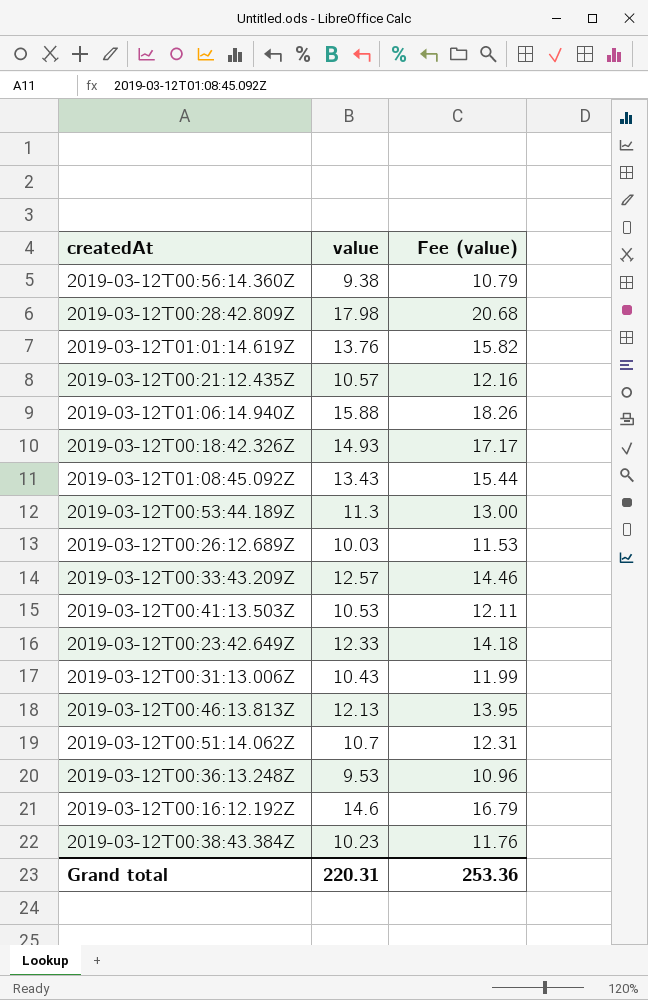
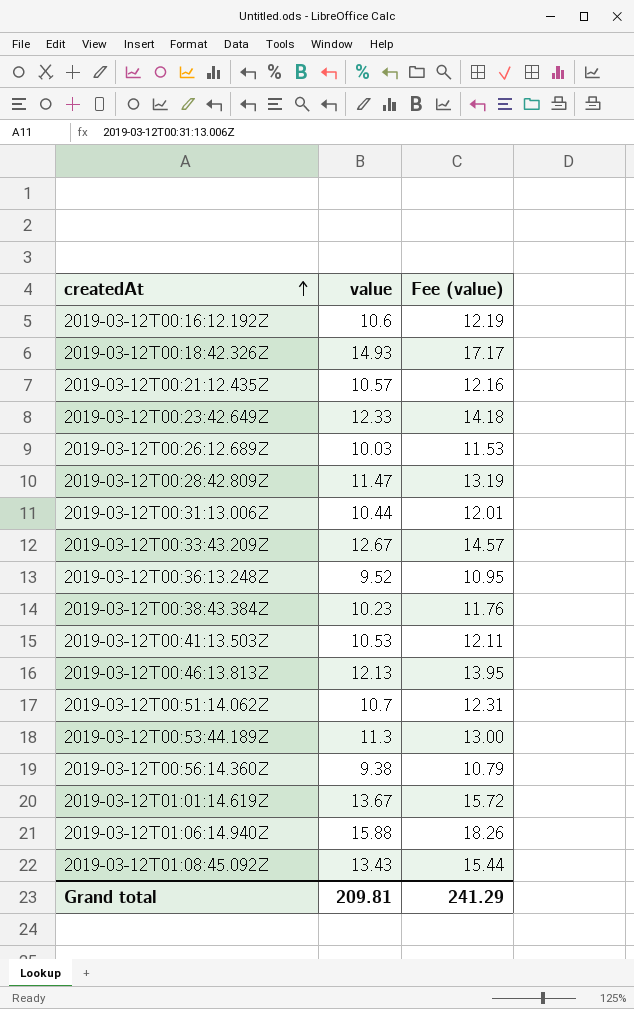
row order: none -> createdAt ascending
2019-03-12T00:16:12.192Z | value: 14.6 -> 10.6
2019-03-12T00:16:12.192Z | Fee (value): 16.79 -> 12.19
2019-03-12T00:28:42.809Z | value: 17.98 -> 11.47
2019-03-12T00:28:42.809Z | Fee (value): 20.68 -> 13.19
2019-03-12T00:31:13.006Z | value: 10.43 -> 10.44
2019-03-12T00:31:13.006Z | Fee (value): 11.99 -> 12.01
2019-03-12T00:33:43.209Z | value: 12.57 -> 12.67
2019-03-12T00:33:43.209Z | Fee (value): 14.46 -> 14.57
2019-03-12T00:36:13.248Z | value: 9.53 -> 9.52
2019-03-12T00:36:13.248Z | Fee (value): 10.96 -> 10.95
2019-03-12T01:01:14.619Z | value: 13.76 -> 13.67
2019-03-12T01:01:14.619Z | Fee (value): 15.82 -> 15.72
Grand total | value: 220.31 -> 209.81
Grand total | Fee (value): 253.36 -> 241.29

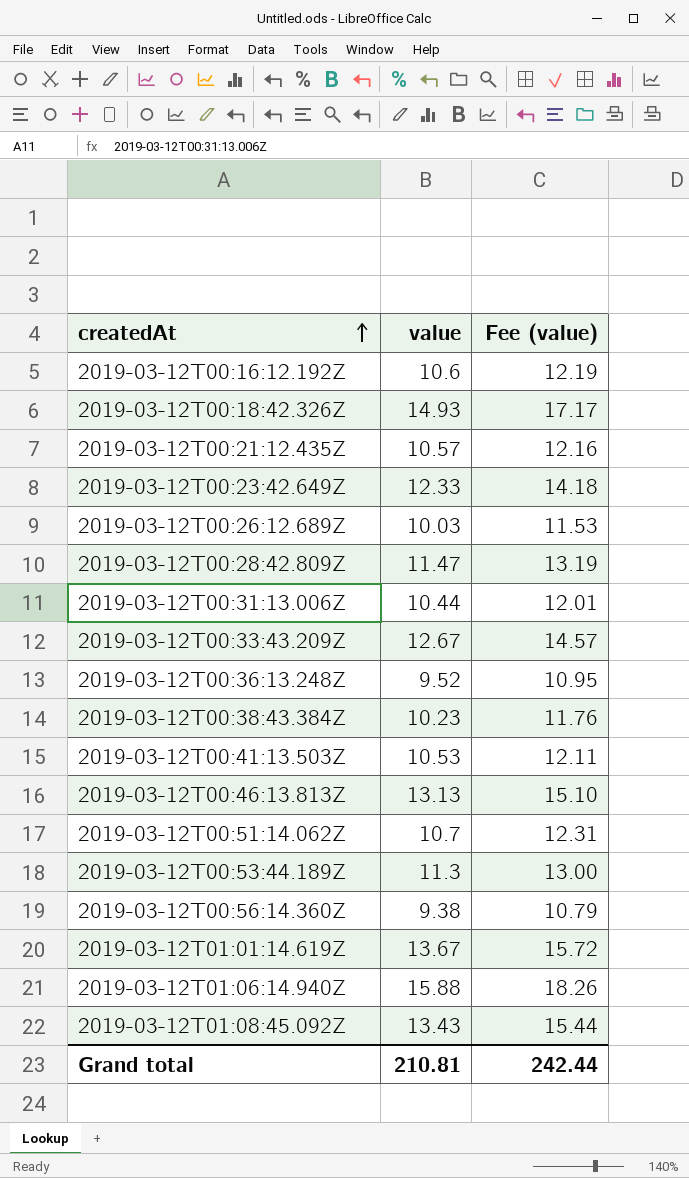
2019-03-12T00:46:13.813Z | value: 12.13 -> 13.13
2019-03-12T00:46:13.813Z | Fee (value): 13.95 -> 15.10
Grand total | value: 209.81 -> 210.81
Grand total | Fee (value): 241.29 -> 242.44

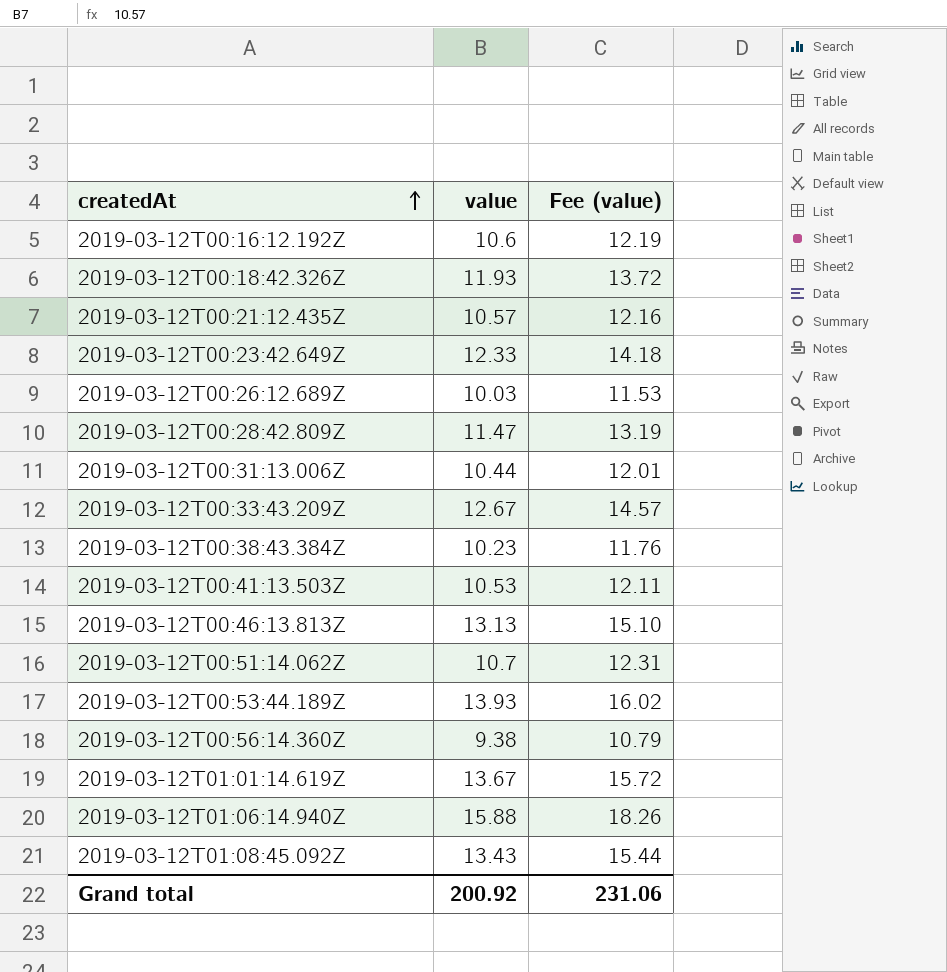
row 2019-03-12T00:36:13.248Z: 9.52 | 10.95 -> none
2019-03-12T00:18:42.326Z | value: 14.93 -> 11.93
2019-03-12T00:18:42.326Z | Fee (value): 17.17 -> 13.72
2019-03-12T00:53:44.189Z | value: 11.3 -> 13.93
2019-03-12T00:53:44.189Z | Fee (value): 13.00 -> 16.02
Grand total | value: 210.81 -> 200.92
Grand total | Fee (value): 242.44 -> 231.06

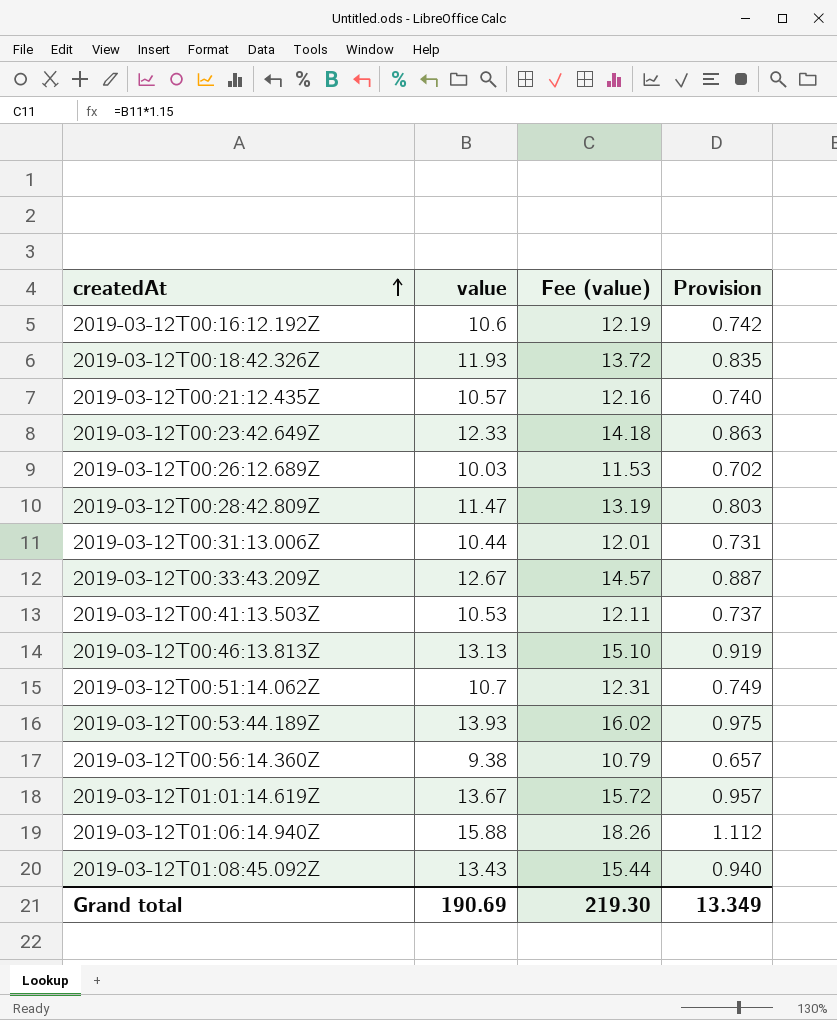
column Provision | formula: none -> [value] * 0.07
row 2019-03-12T00:38:43.384Z: 10.23 | 11.76 -> none
Grand total | value: 200.92 -> 190.69
Grand total | Fee (value): 231.06 -> 219.30

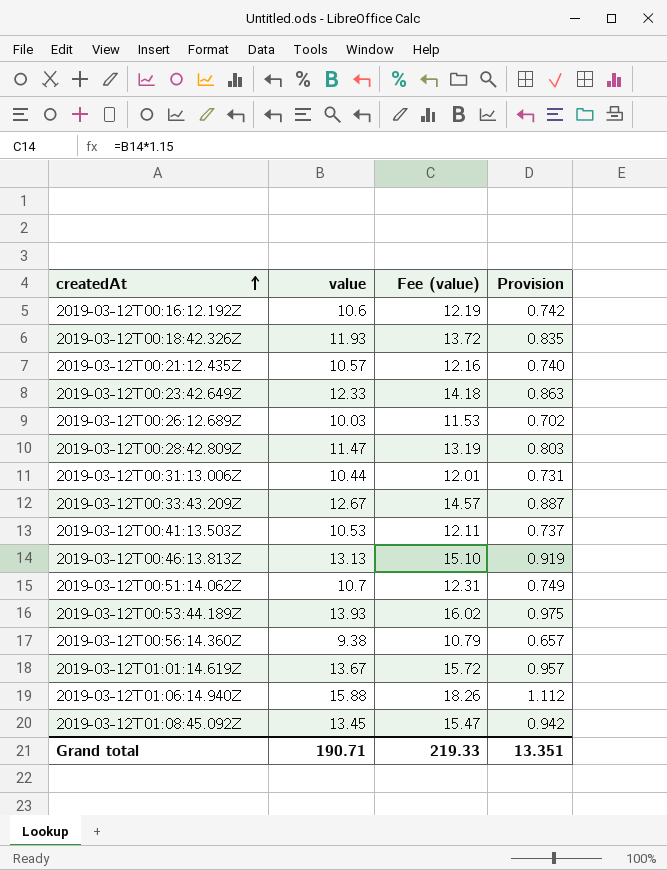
2019-03-12T01:08:45.092Z | value: 13.43 -> 13.45
2019-03-12T01:08:45.092Z | Fee (value): 15.44 -> 15.47
2019-03-12T01:08:45.092Z | Provision: 0.940 -> 0.942
Grand total | value: 190.69 -> 190.71
Grand total | Fee (value): 219.30 -> 219.33
Grand total | Provision: 13.349 -> 13.351

